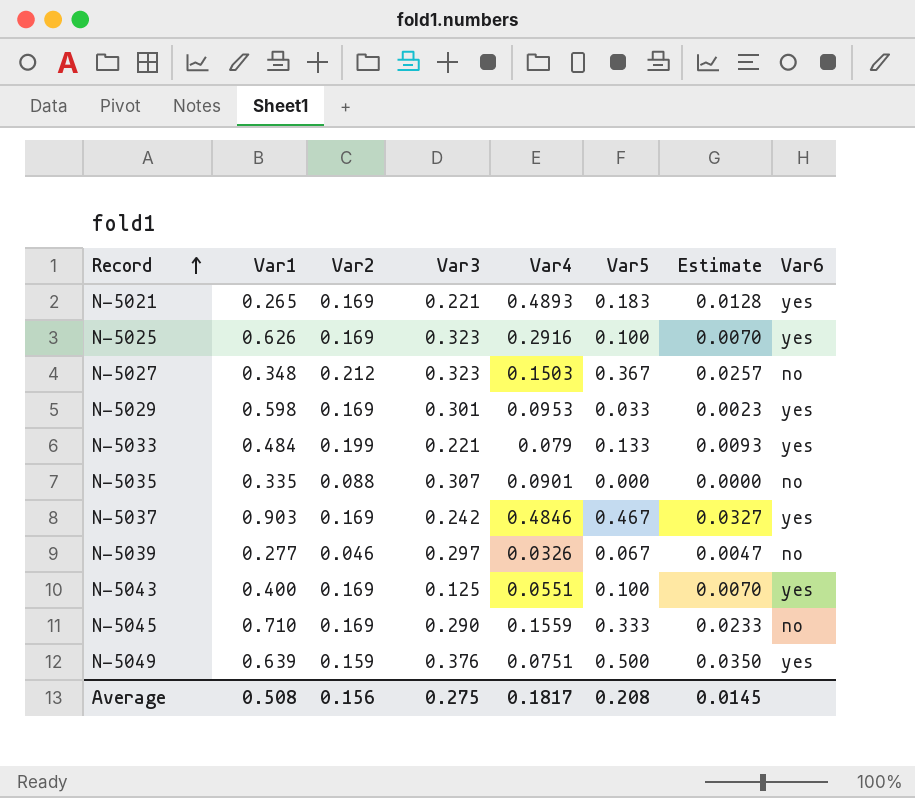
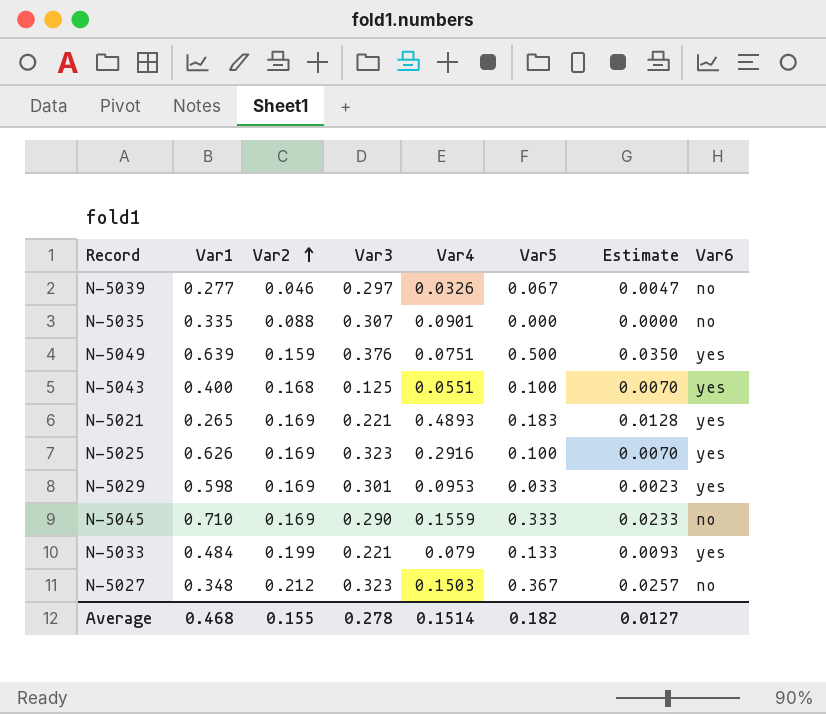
row order: Record ascending -> Var2 ascending
row N-5037: 0.903 | 0.169 | 0.242 | 0.4846 | 0.467 | 0.0327 | yes -> none
N-5043 | Var2: 0.169 -> 0.168
Average | Var1: 0.508 -> 0.468
Average | Var2: 0.156 -> 0.155
Average | Var3: 0.275 -> 0.278
Average | Var4: 0.1817 -> 0.1514
Average | Var5: 0.208 -> 0.182
Average | Estimate: 0.0145 -> 0.0127

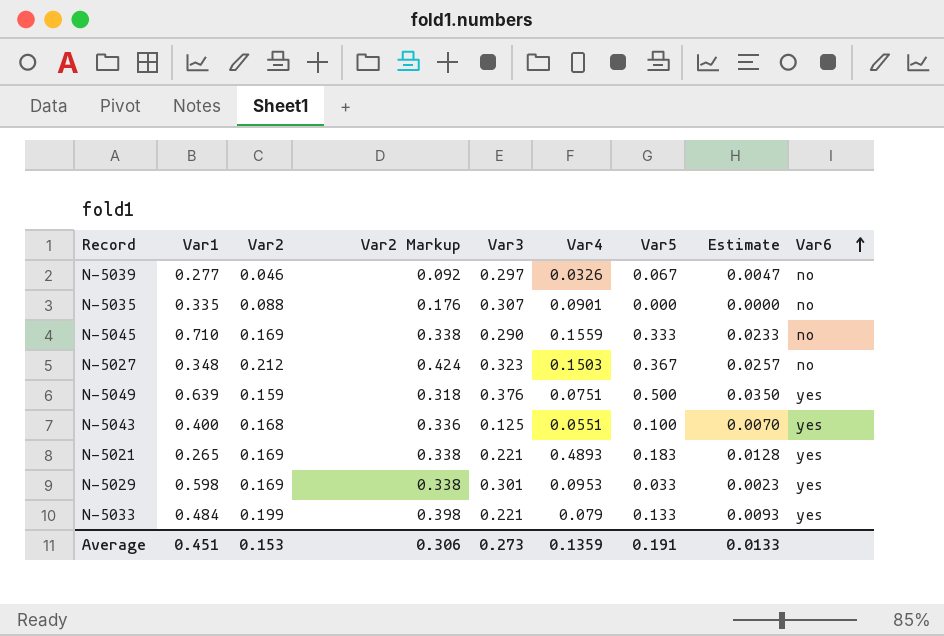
row order: Var2 ascending -> Var6 ascending
column Var2 Markup | formula: none -> [Var2] * 2
row N-5025: 0.626 | 0.169 | 0.323 | 0.2916 | 0.100 | 0.0070 | yes -> none
Average | Var1: 0.468 -> 0.451
Average | Var2: 0.155 -> 0.153
Average | Var3: 0.278 -> 0.273
Average | Var4: 0.1514 -> 0.1359
Average | Var5: 0.182 -> 0.191
Average | Estimate: 0.0127 -> 0.0133

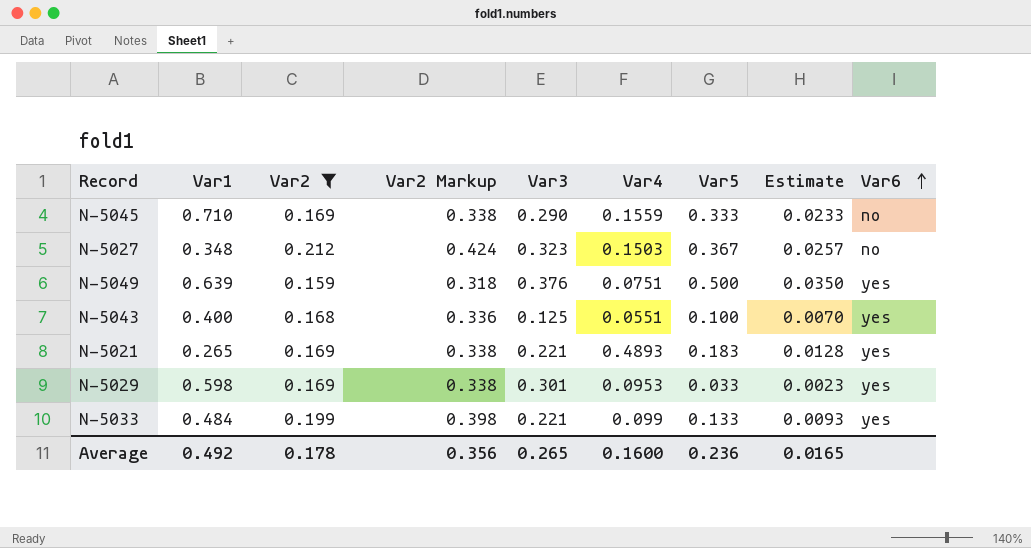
filter: none -> Var2 >= 0.159
N-5033 | Var4: 0.079 -> 0.099
Average | Var1: 0.451 -> 0.492
Average | Var2: 0.153 -> 0.178
Average | Var2 Markup: 0.306 -> 0.356
Average | Var3: 0.273 -> 0.265
Average | Var4: 0.1359 -> 0.1600
Average | Var5: 0.191 -> 0.236
Average | Estimate: 0.0133 -> 0.0165

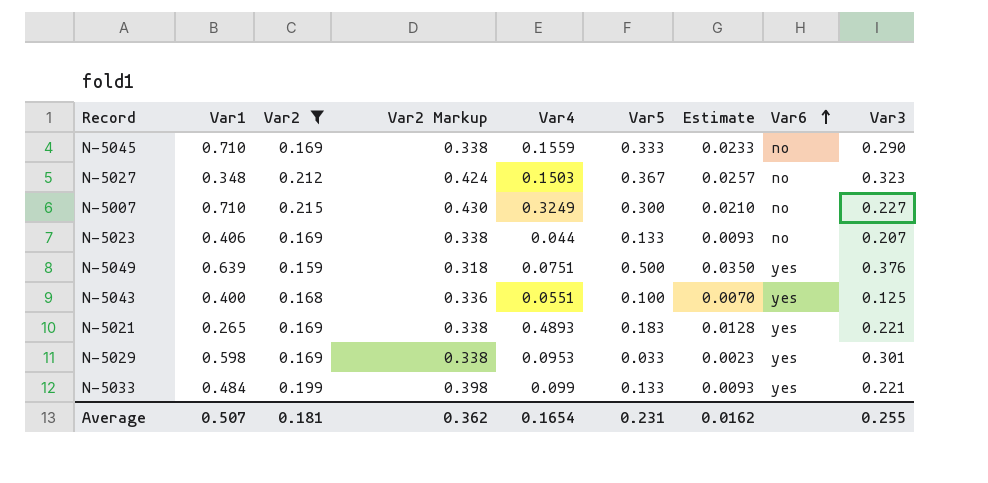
column Var3 | position: 5 -> 9
row N-5007: none -> 0.710 | 0.215 | 0.430 | 0.3249 | 0.300 | 0.0210 | no | 0.227
row N-5023: none -> 0.406 | 0.169 | 0.338 | 0.044 | 0.133 | 0.0093 | no | 0.207
Average | Var1: 0.492 -> 0.507
Average | Var2: 0.178 -> 0.181
Average | Var2 Markup: 0.356 -> 0.362
Average | Var4: 0.1600 -> 0.1654
Average | Var5: 0.236 -> 0.231
Average | Estimate: 0.0165 -> 0.0162
Average | Var3: 0.265 -> 0.255

